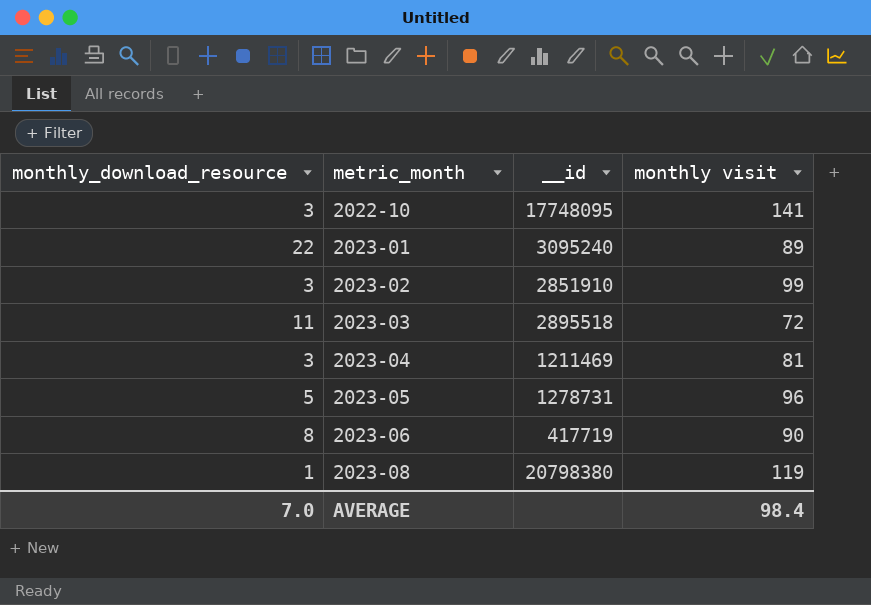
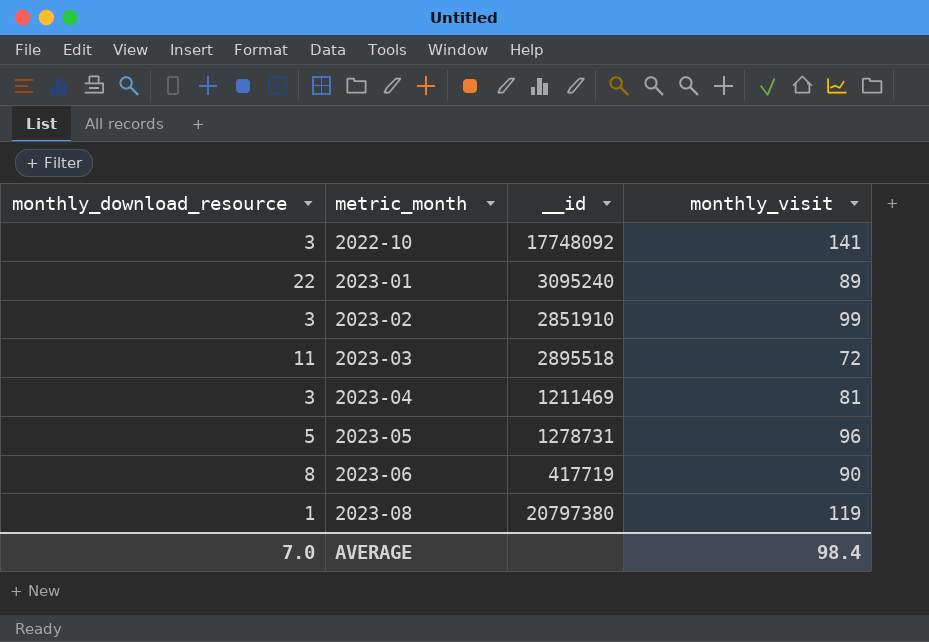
column name: monthly visit -> monthly_visit
2022-10 | __id: 17748095 -> 17748092
2023-08 | __id: 20798380 -> 20797380

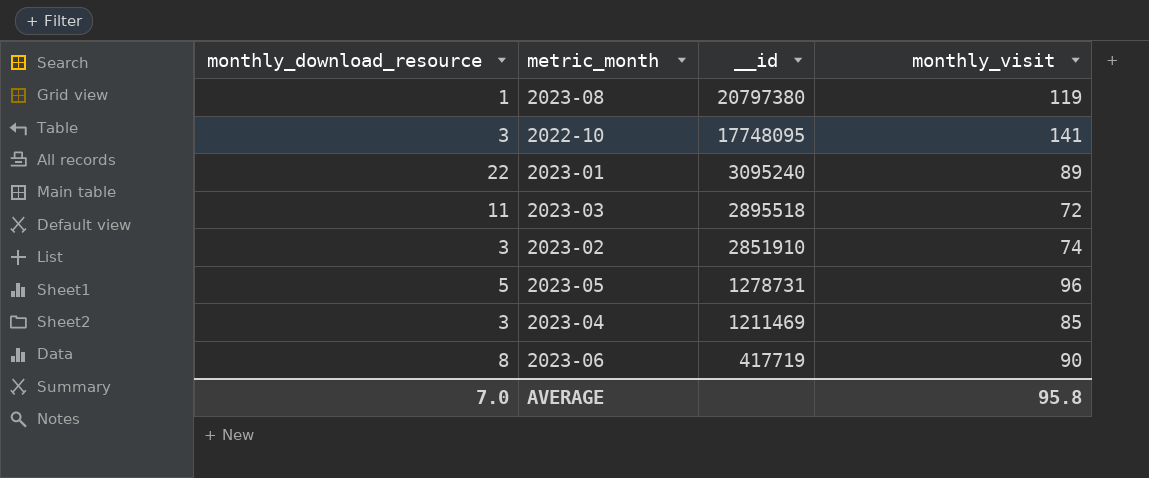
row order: metric_month ascending -> __id descending
2022-10 | __id: 17748092 -> 17748095
2023-02 | monthly_visit: 99 -> 74
2023-04 | monthly_visit: 81 -> 85
AVERAGE | monthly_visit: 98.4 -> 95.8

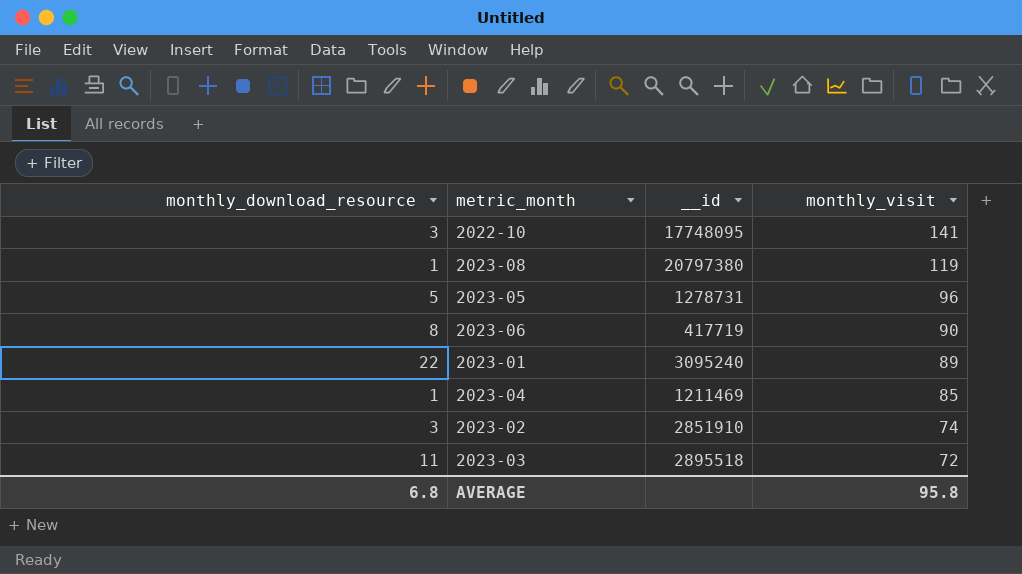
row order: __id descending -> monthly_visit descending
2023-04 | monthly_download_resource: 3 -> 1
AVERAGE | monthly_download_resource: 7.0 -> 6.8

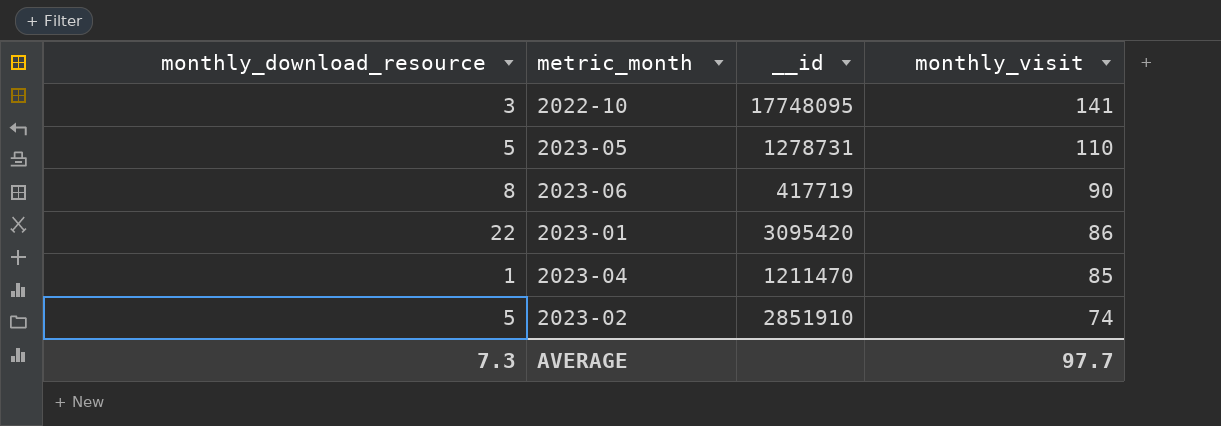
row 2023-08: 1 | 20797380 | 119 -> none
row 2023-03: 11 | 2895518 | 72 -> none
2023-05 | monthly_visit: 96 -> 110
2023-01 | __id: 3095240 -> 3095420
2023-01 | monthly_visit: 89 -> 86
2023-04 | __id: 1211469 -> 1211470
2023-02 | monthly_download_resource: 3 -> 5
AVERAGE | monthly_download_resource: 6.8 -> 7.3
AVERAGE | monthly_visit: 95.8 -> 97.7

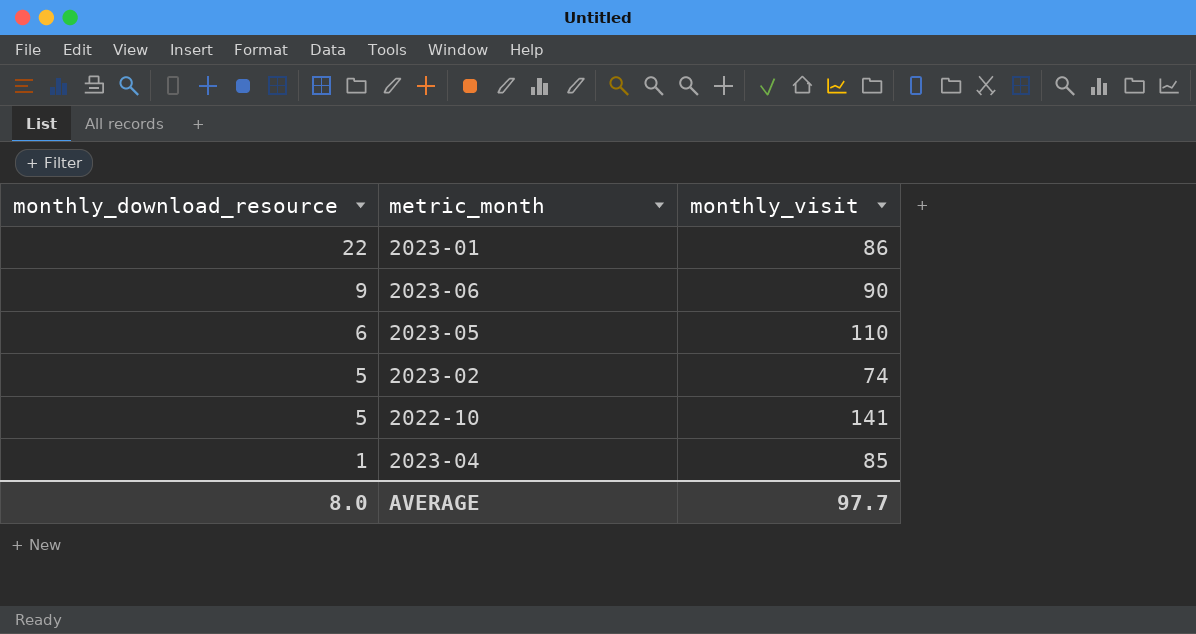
row order: monthly_visit descending -> monthly_download_resource descending
column __id | position: 3 -> none
2023-06 | monthly_download_resource: 8 -> 9
2023-05 | monthly_download_resource: 5 -> 6
2022-10 | monthly_download_resource: 3 -> 5
AVERAGE | monthly_download_resource: 7.3 -> 8.0

